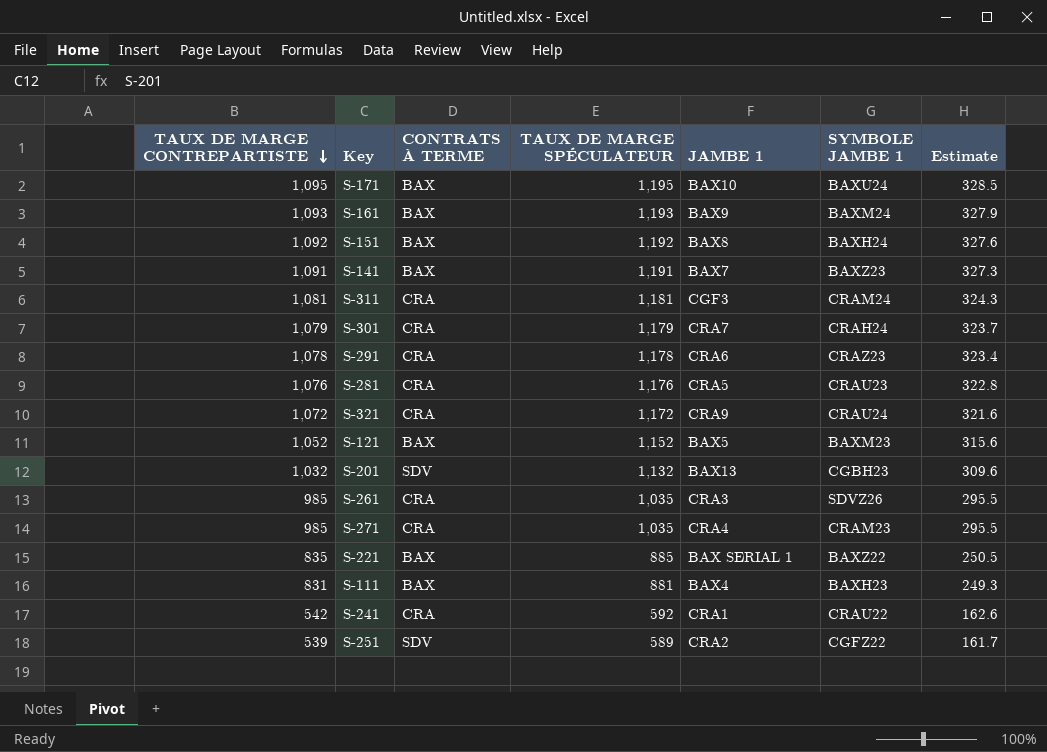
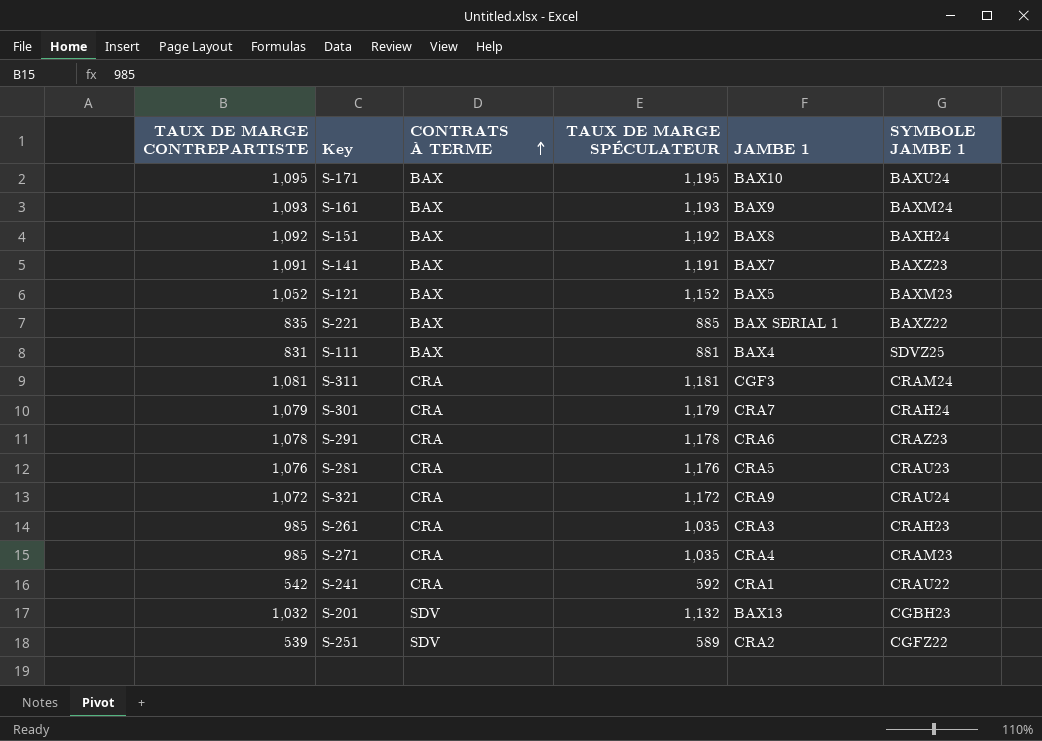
row order: TAUX DE MARGE CONTREPARTISTE descending -> CONTRATS À TERME ascending
column Estimate | formula: [TAUX DE MARGE CONTREPARTISTE] * 0.3 -> none
S-111 | SYMBOLE JAMBE 1: BAXH23 -> SDVZ25
S-261 | SYMBOLE JAMBE 1: SDVZ26 -> CRAH23

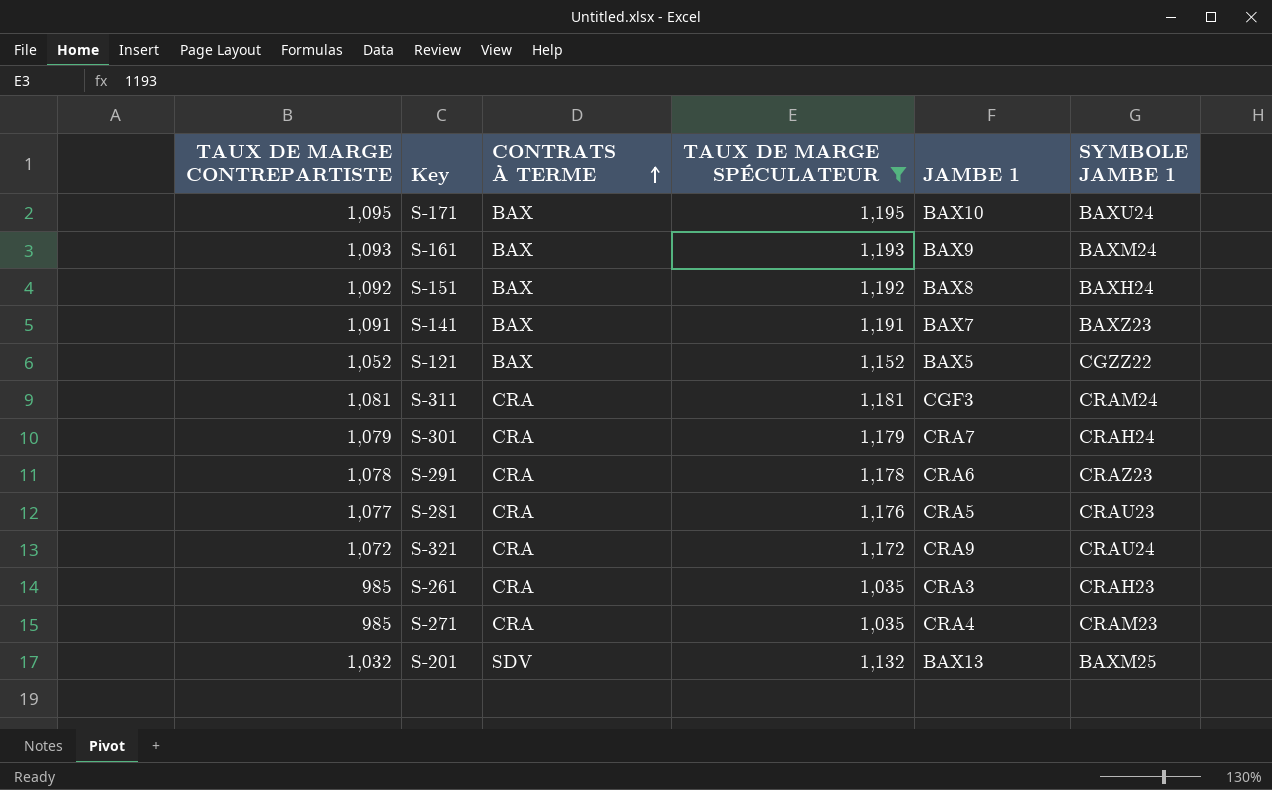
filter: none -> TAUX DE MARGE SPÉCULATEUR >= 1,035
S-121 | SYMBOLE JAMBE 1: BAXM23 -> CGZZ22
S-281 | TAUX DE MARGE CONTREPARTISTE: 1,076 -> 1,077
S-201 | SYMBOLE JAMBE 1: CGBH23 -> BAXM25

